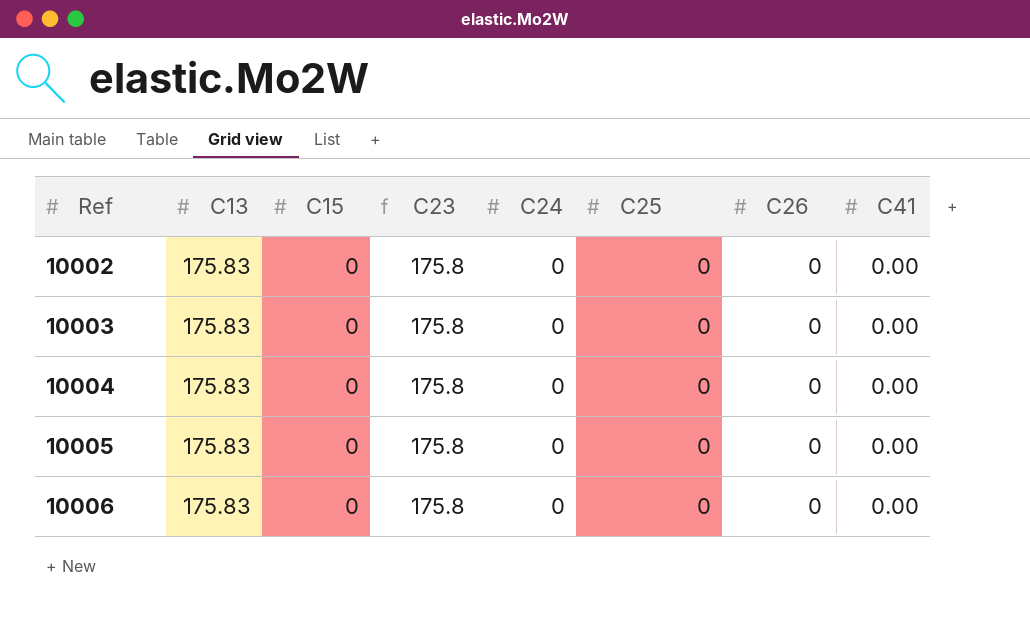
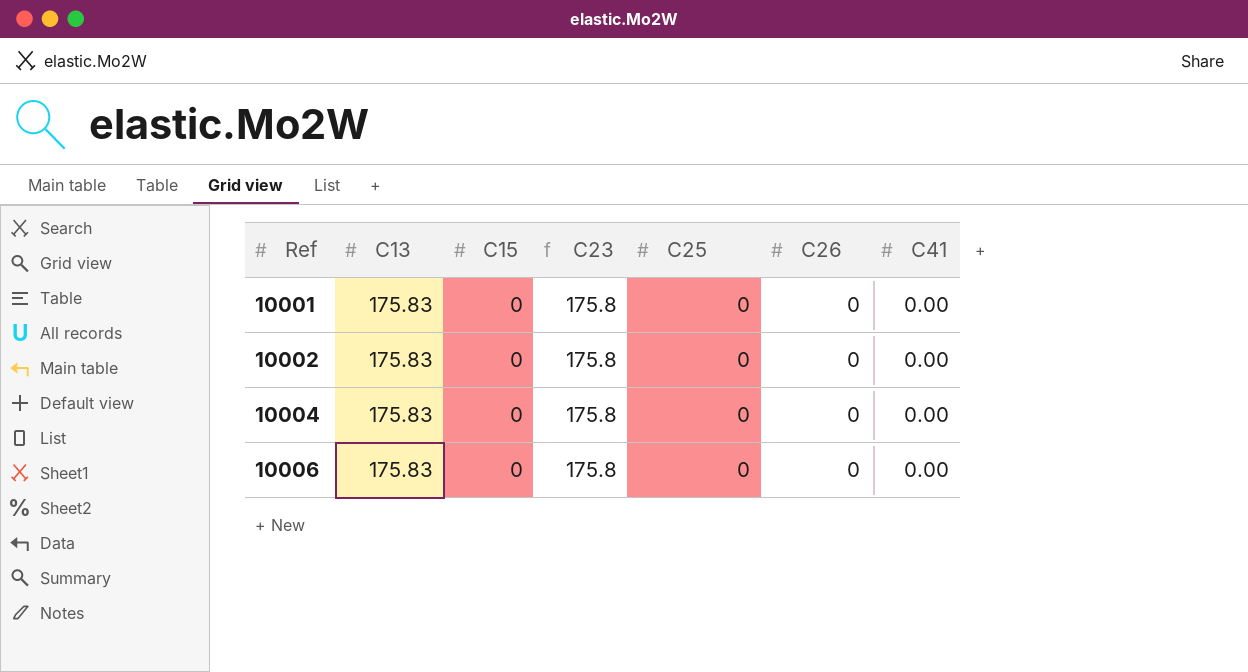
column C24 | position: 5 -> none
row 10003: 175.83 | 0 | 175.8 | 0 | 0 | 0 | 0.00 -> none
row 10005: 175.83 | 0 | 175.8 | 0 | 0 | 0 | 0.00 -> none
row 10001: none -> 175.83 | 0 | 175.8 | 0 | 0 | 0.00

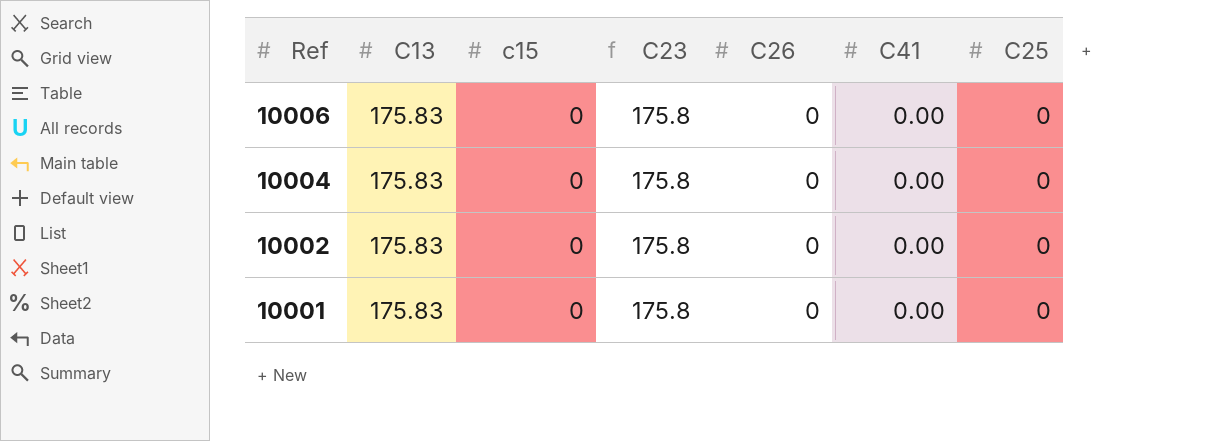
row order: Ref ascending -> Ref descending
column name: C15 -> c15
column C25 | position: 5 -> 7

